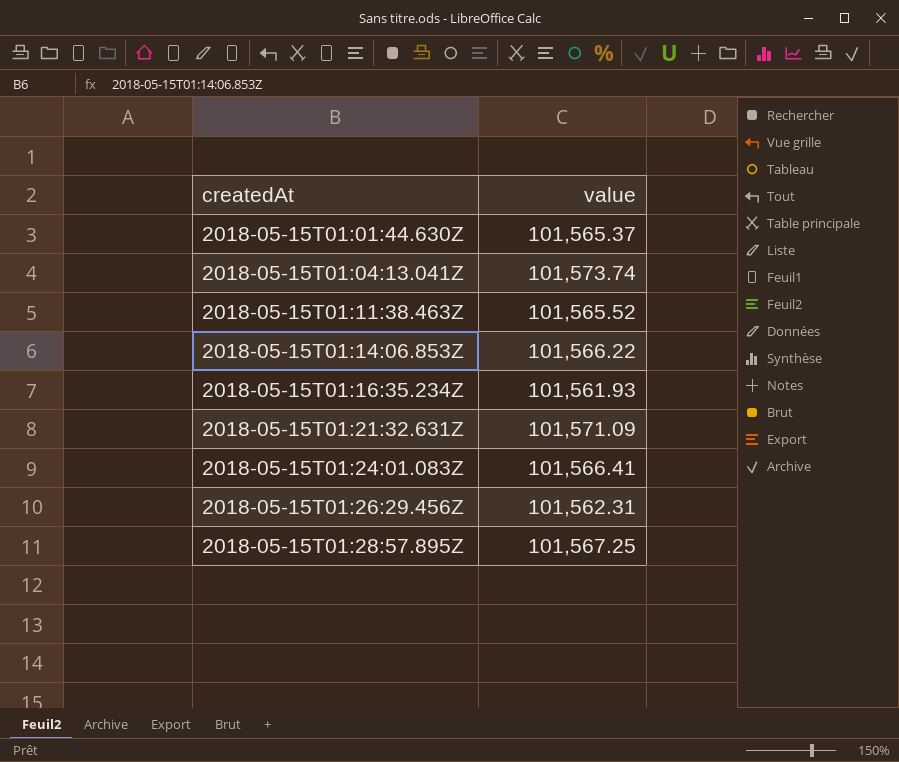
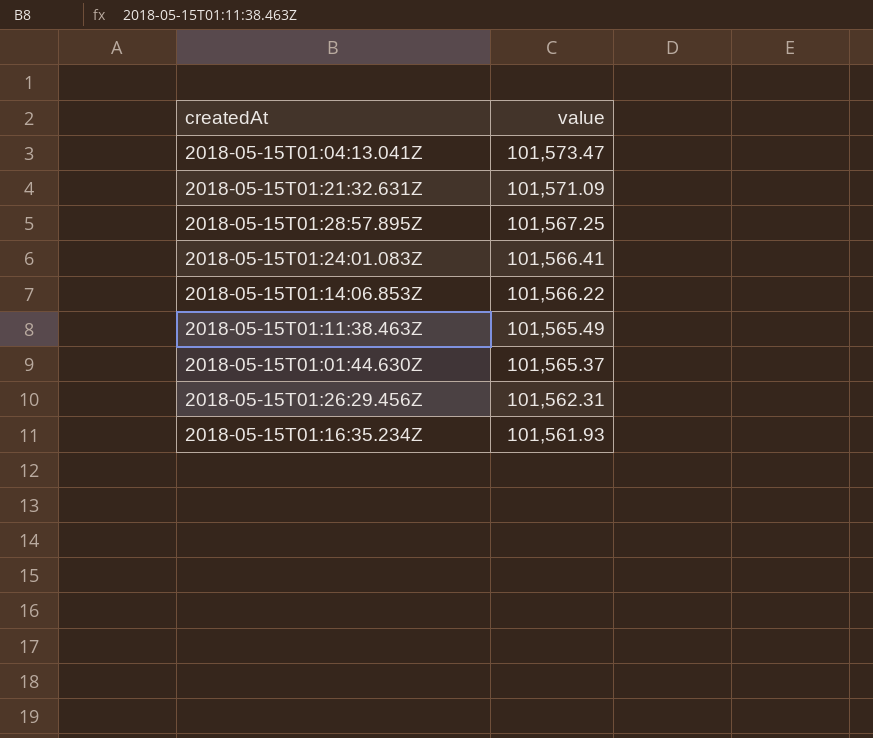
row order: createdAt ascending -> value descending
2018-05-15T01:04:13.041Z | value: 101,573.74 -> 101,573.47
2018-05-15T01:11:38.463Z | value: 101,565.52 -> 101,565.49

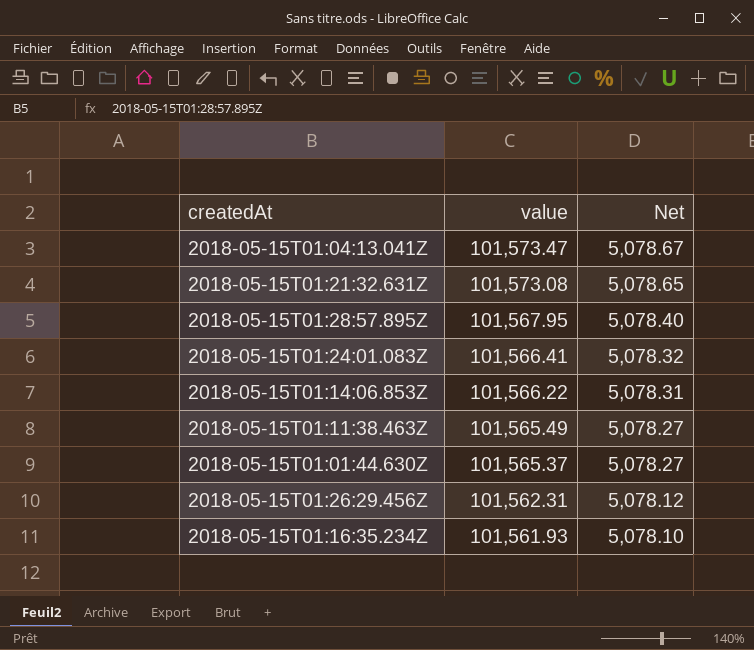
column Net | formula: none -> [value] * 0.05
2018-05-15T01:21:32.631Z | value: 101,571.09 -> 101,573.08
2018-05-15T01:28:57.895Z | value: 101,567.25 -> 101,567.95

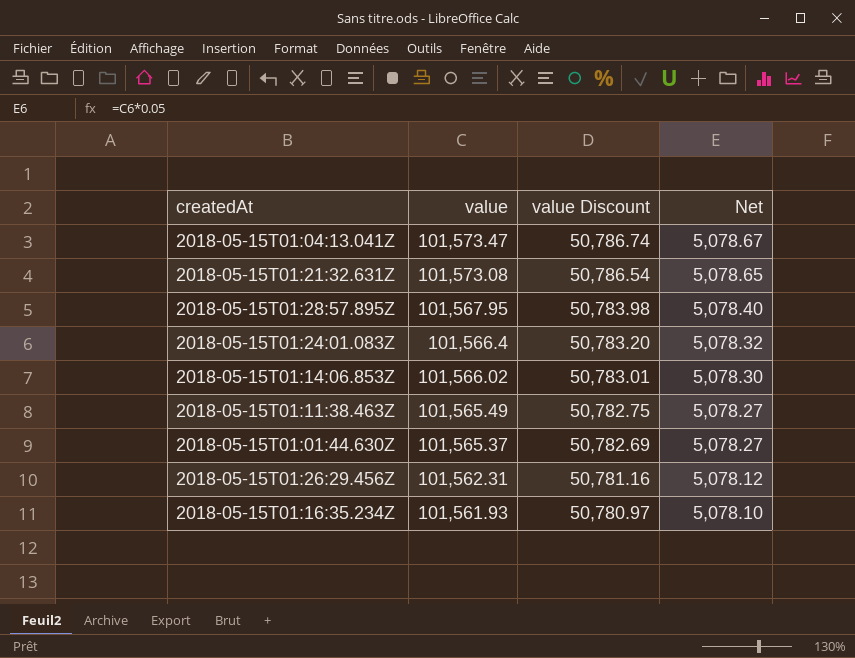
column value Discount | formula: none -> [value] * 0.5
2018-05-15T01:24:01.083Z | value: 101,566.41 -> 101,566.4
2018-05-15T01:14:06.853Z | value: 101,566.22 -> 101,566.02
2018-05-15T01:14:06.853Z | Net: 5,078.31 -> 5,078.30

